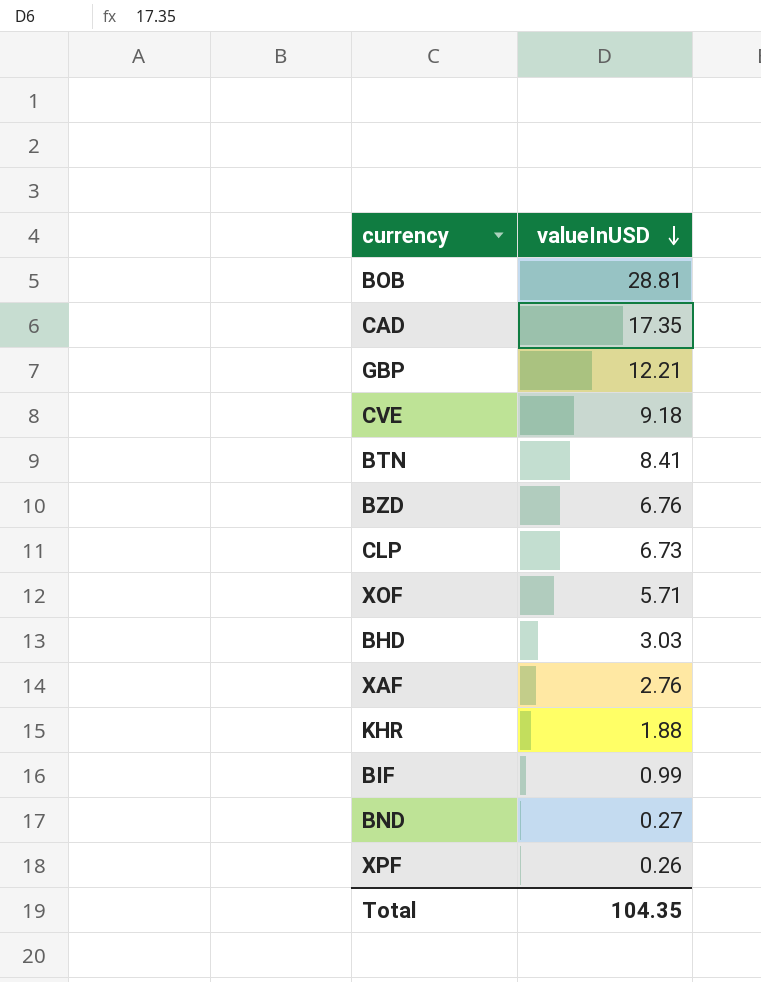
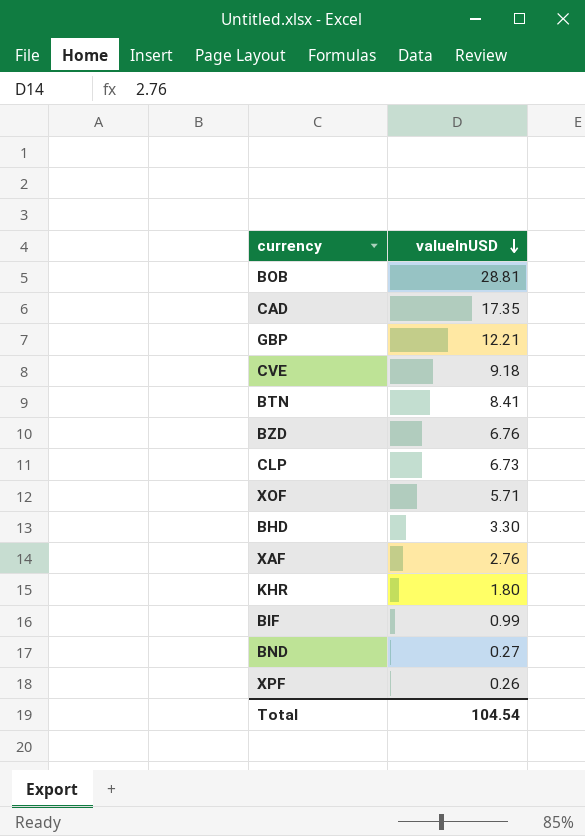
BHD | valueInUSD: 3.03 -> 3.30
KHR | valueInUSD: 1.88 -> 1.80
Total | valueInUSD: 104.35 -> 104.54

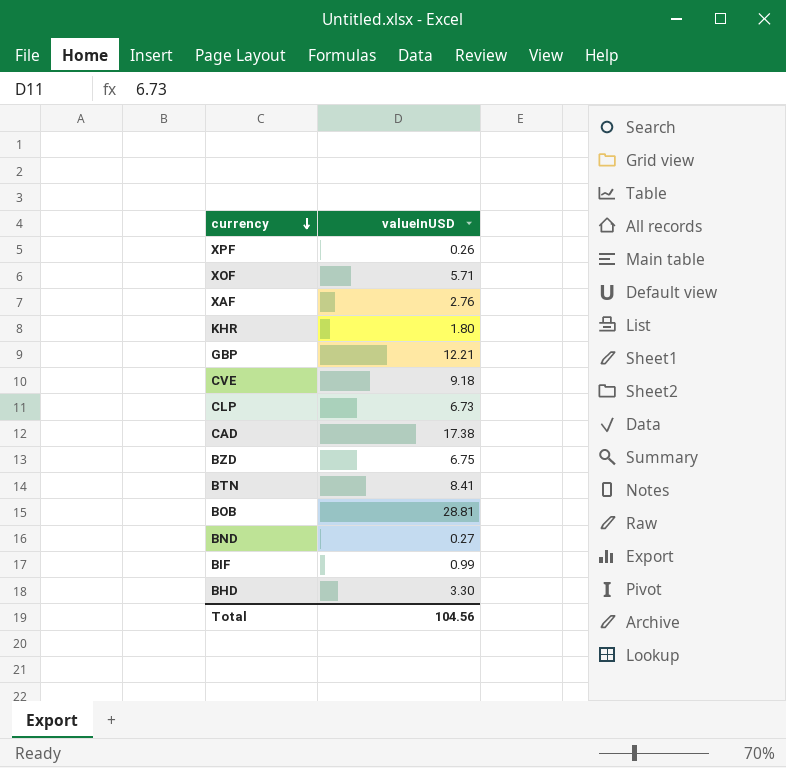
row order: valueInUSD descending -> currency descending
CAD | valueInUSD: 17.35 -> 17.38
BZD | valueInUSD: 6.76 -> 6.75
Total | valueInUSD: 104.54 -> 104.56

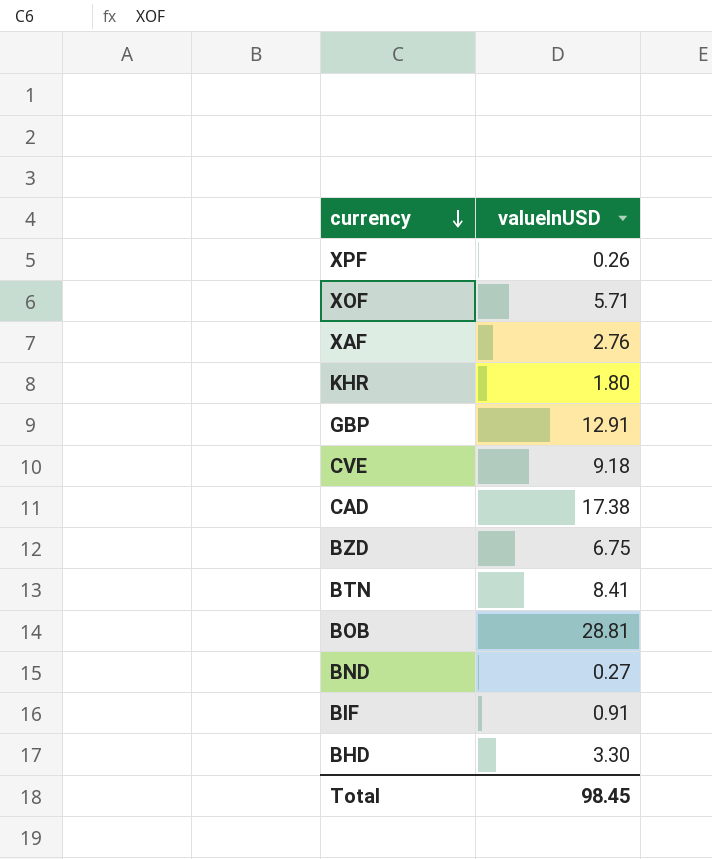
row CLP: 6.73 -> none
GBP | valueInUSD: 12.21 -> 12.91
BIF | valueInUSD: 0.99 -> 0.91
Total | valueInUSD: 104.56 -> 98.45

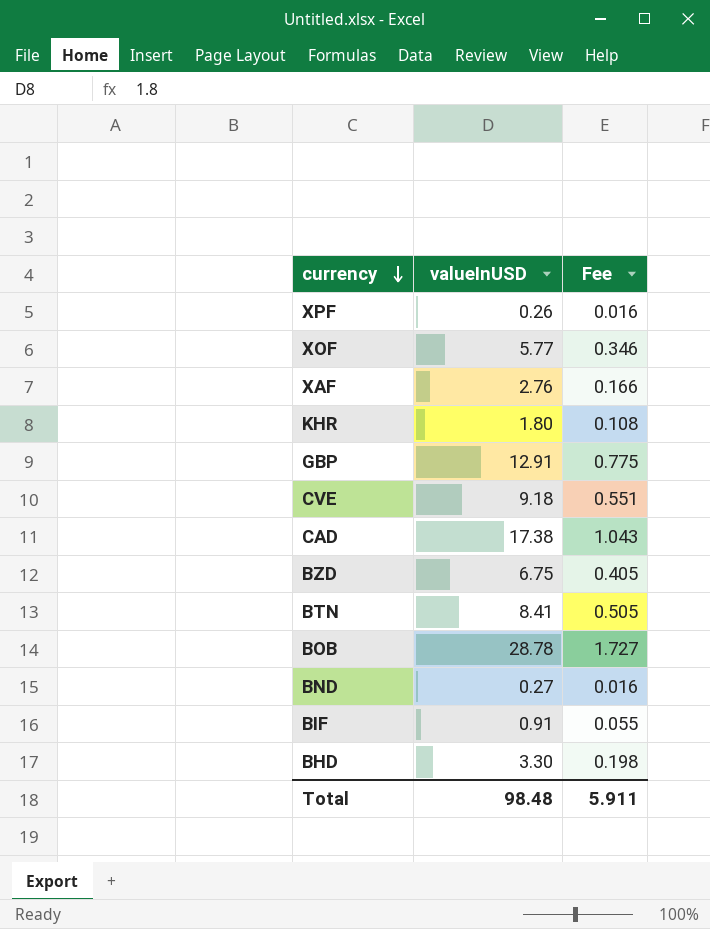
column Fee | formula: none -> [valueInUSD] * 0.06
XOF | valueInUSD: 5.71 -> 5.77
BOB | valueInUSD: 28.81 -> 28.78
Total | valueInUSD: 98.45 -> 98.48

